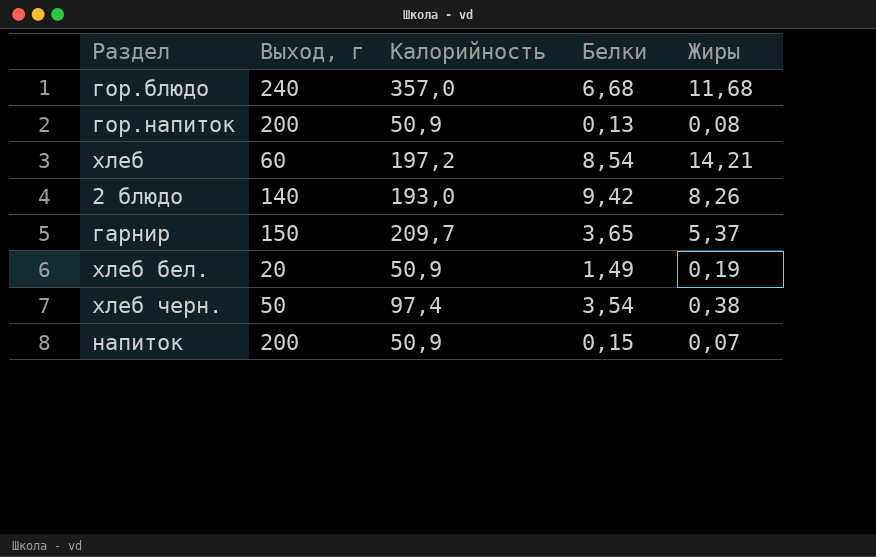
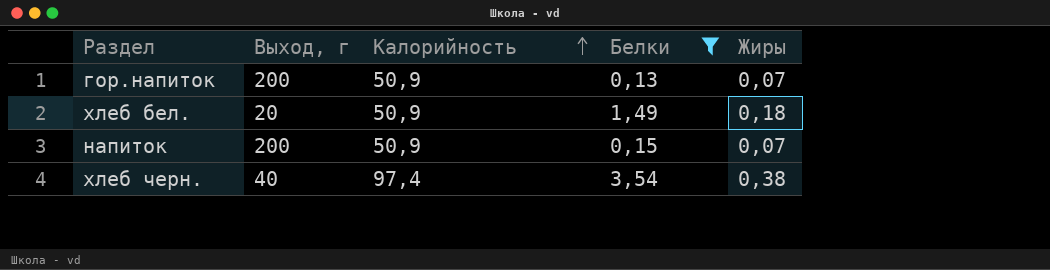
filter: none -> Белки <= 3,54
row order: none -> Калорийность ascending
гор.напиток | Жиры: 0,08 -> 0,07
хлеб бел. | Жиры: 0,19 -> 0,18
хлеб черн. | Выход, г: 50 -> 40

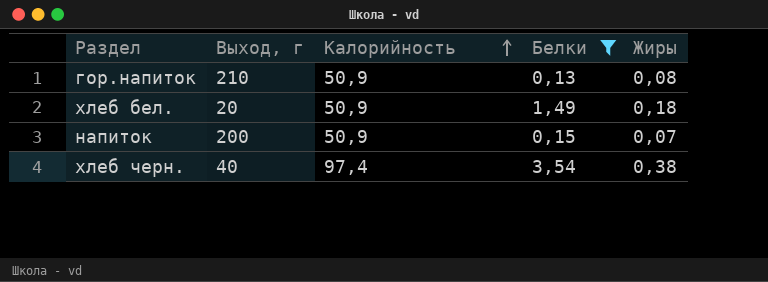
гор.напиток | Выход, г: 200 -> 210
гор.напиток | Жиры: 0,07 -> 0,08

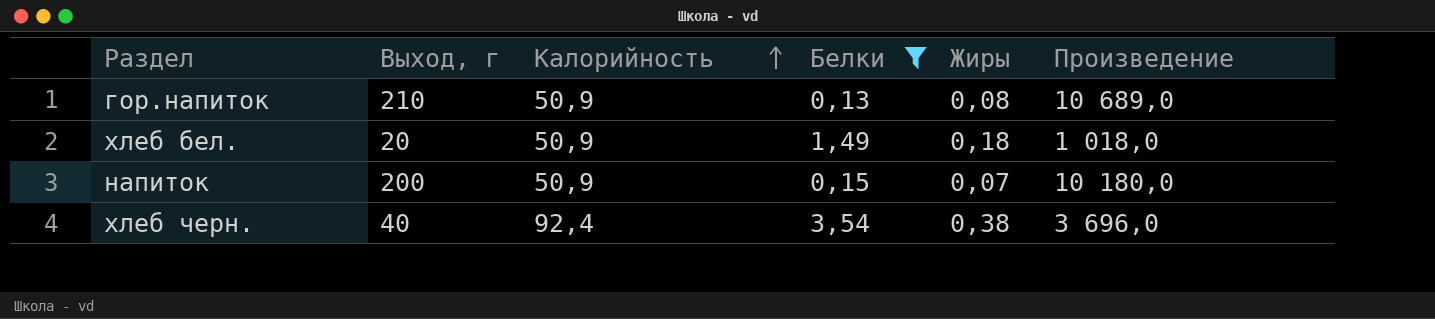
column Произведение | formula: none -> [Выход, г] * [Калорийность]
хлеб черн. | Калорийность: 97,4 -> 92,4

